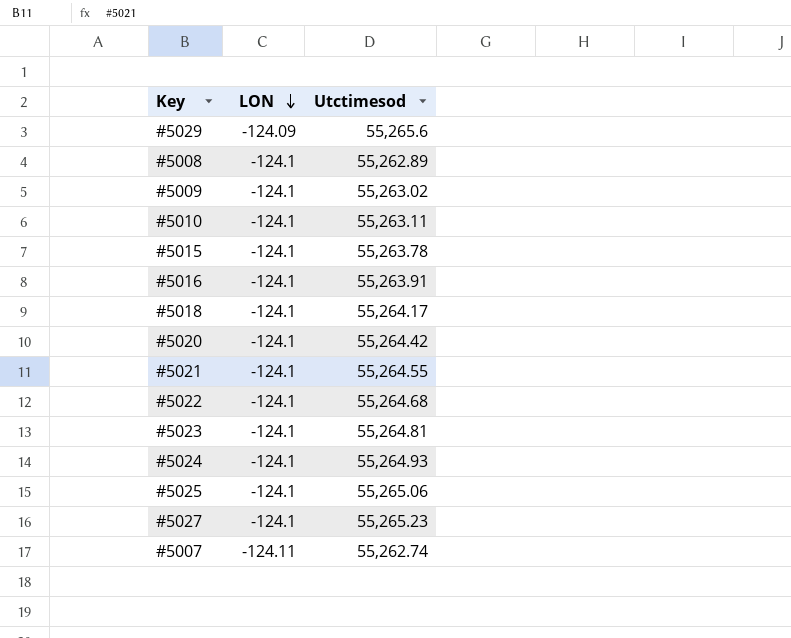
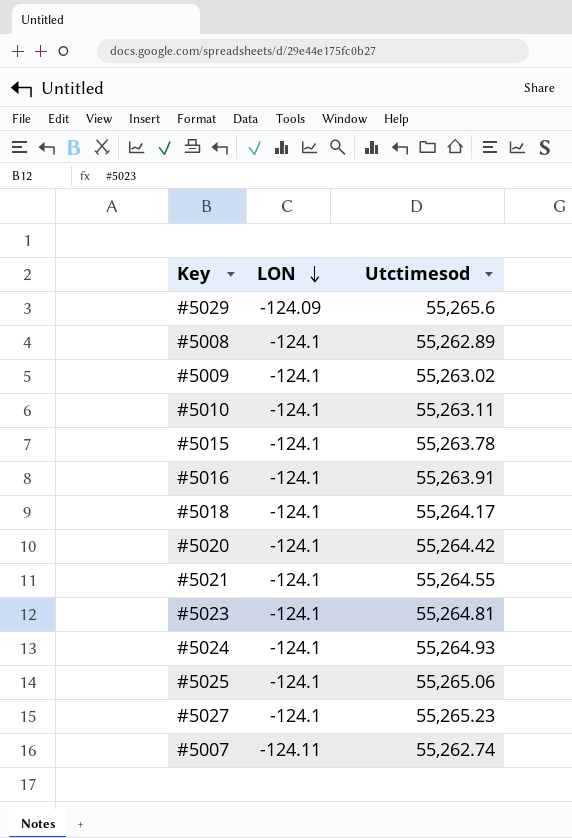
row #5022: -124.1 | 55,264.68 -> none

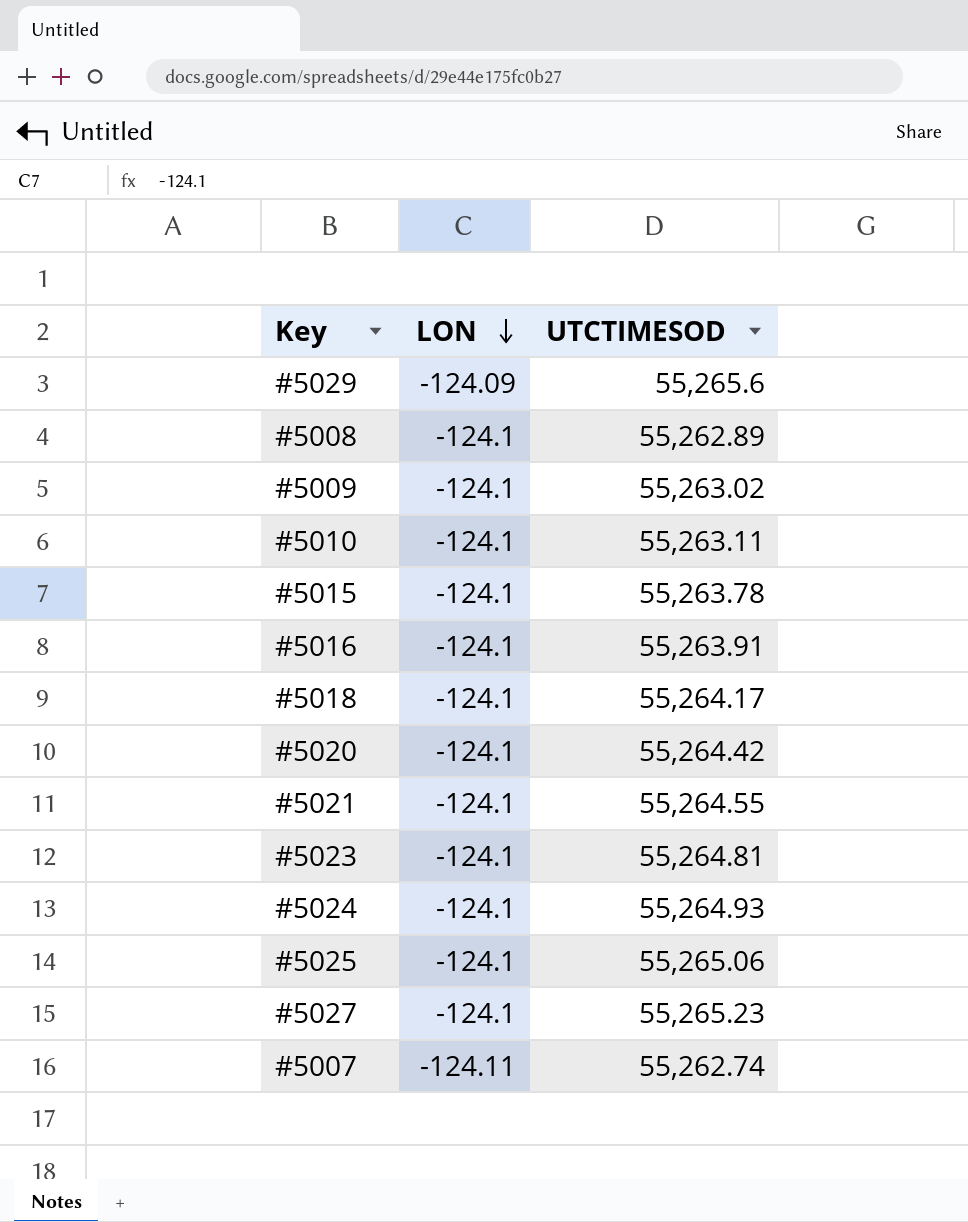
column name: Utctimesod -> UTCTIMESOD

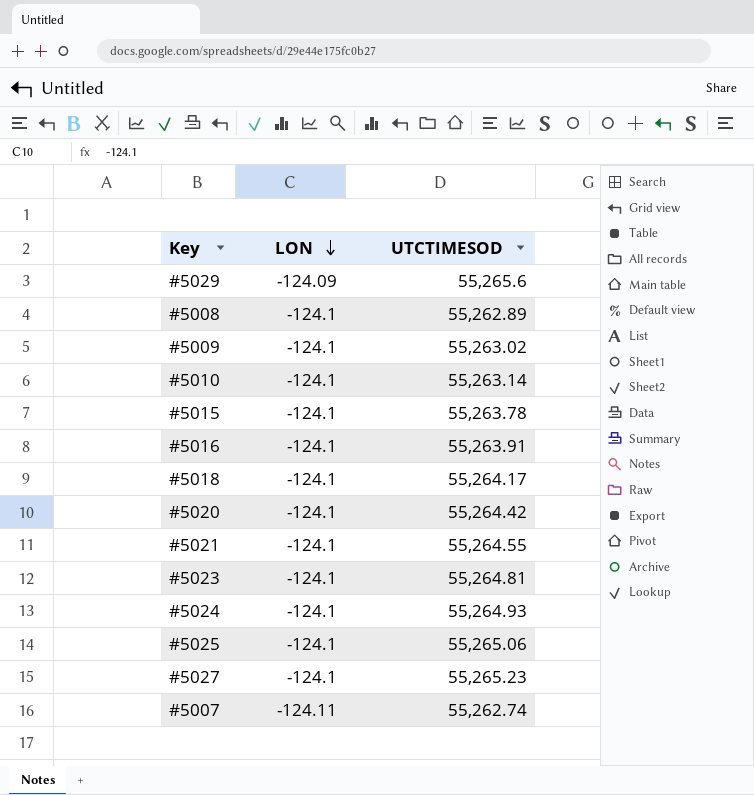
#5010 | UTCTIMESOD: 55,263.11 -> 55,263.14

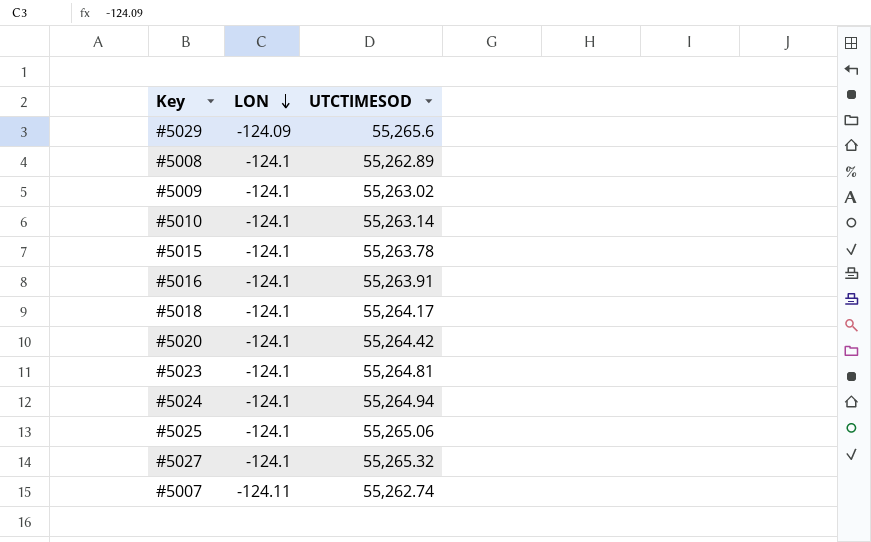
row #5021: -124.1 | 55,264.55 -> none
#5024 | UTCTIMESOD: 55,264.93 -> 55,264.94
#5027 | UTCTIMESOD: 55,265.23 -> 55,265.32

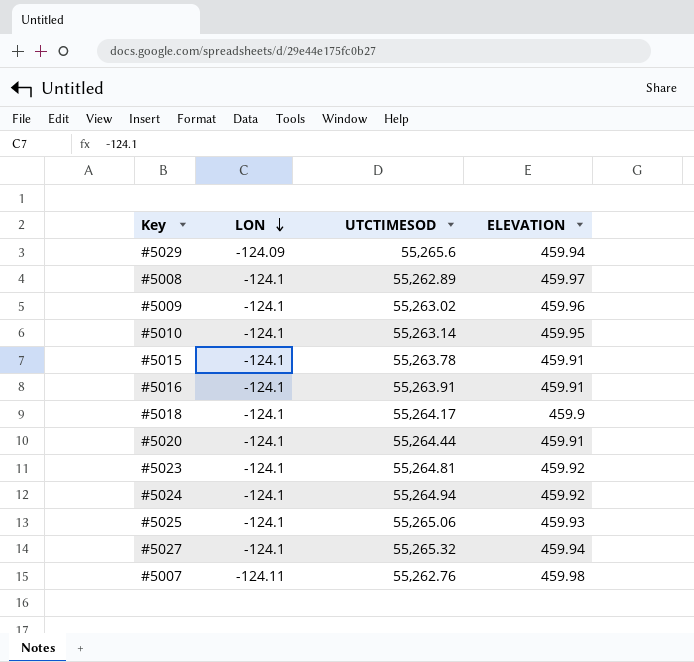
column ELEVATION | position: none -> 4
#5020 | UTCTIMESOD: 55,264.42 -> 55,264.44
#5007 | UTCTIMESOD: 55,262.74 -> 55,262.76

